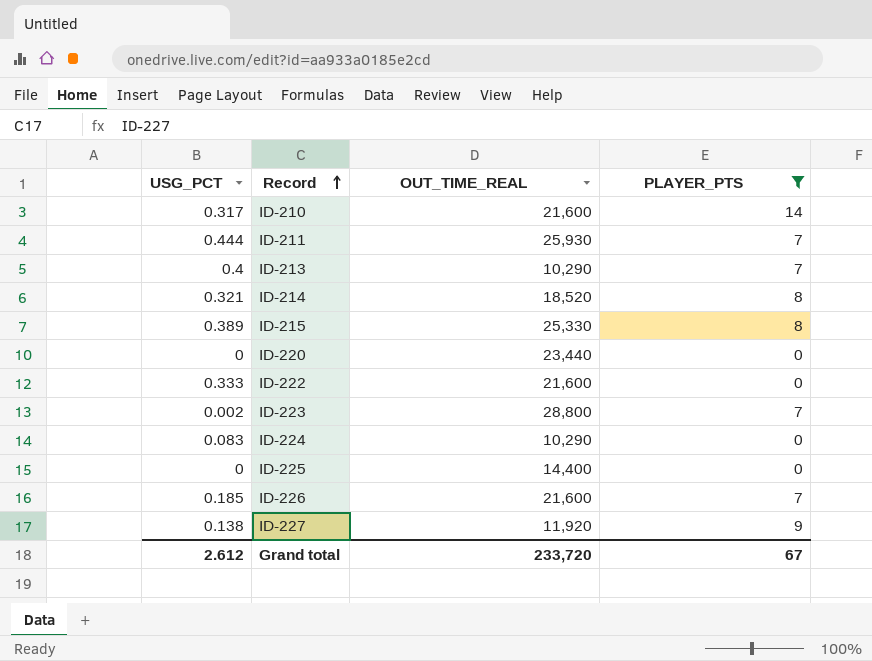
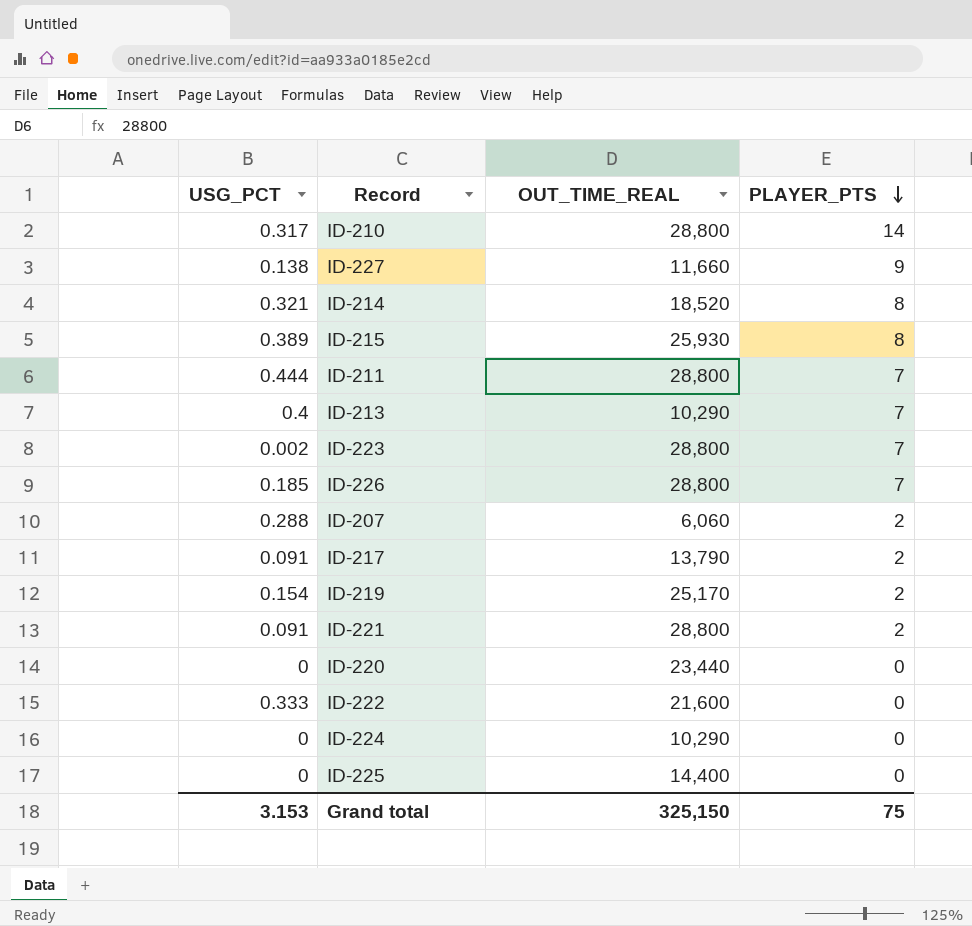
filter: PLAYER_PTS != 2 -> none
row order: Record ascending -> PLAYER_PTS descending
ID-210 | OUT_TIME_REAL: 21,600 -> 28,800
ID-227 | OUT_TIME_REAL: 11,920 -> 11,660
ID-215 | OUT_TIME_REAL: 25,330 -> 25,930
ID-211 | OUT_TIME_REAL: 25,930 -> 28,800
ID-226 | OUT_TIME_REAL: 21,600 -> 28,800
ID-224 | USG_PCT: 0.083 -> 0
Grand total | USG_PCT: 2.612 -> 3.153
Grand total | OUT_TIME_REAL: 233,720 -> 325,150
Grand total | PLAYER_PTS: 67 -> 75

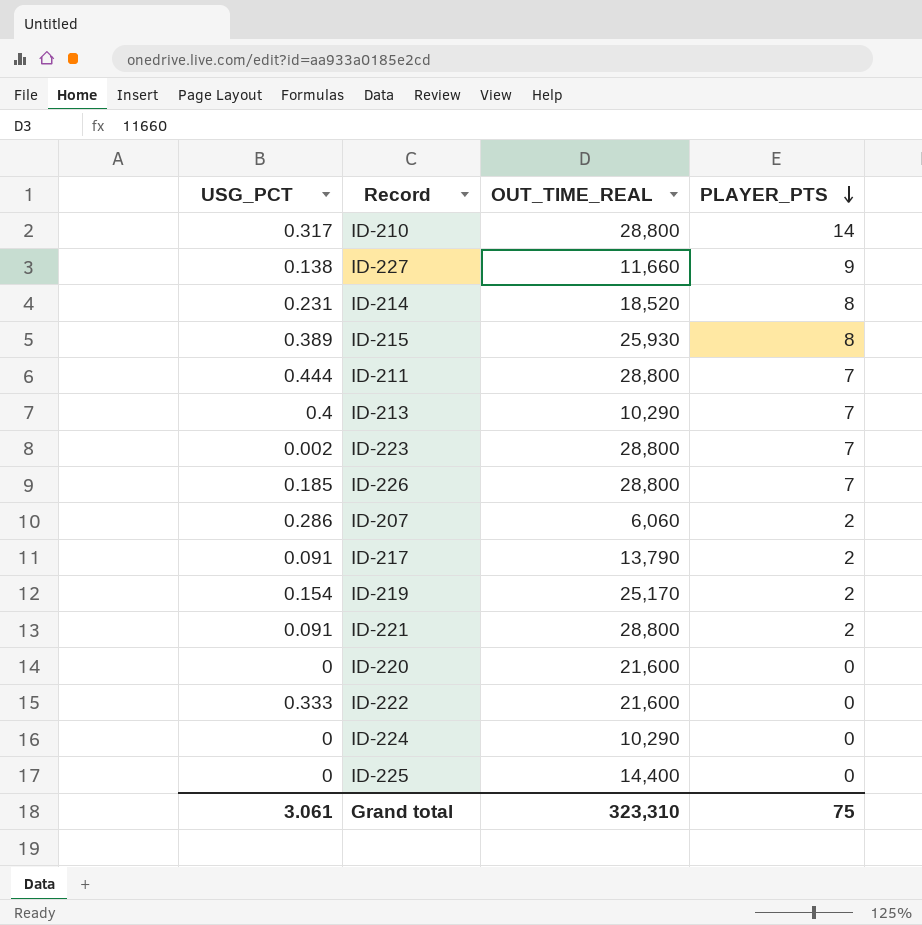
ID-214 | USG_PCT: 0.321 -> 0.231
ID-207 | USG_PCT: 0.288 -> 0.286
ID-220 | OUT_TIME_REAL: 23,440 -> 21,600
Grand total | USG_PCT: 3.153 -> 3.061
Grand total | OUT_TIME_REAL: 325,150 -> 323,310

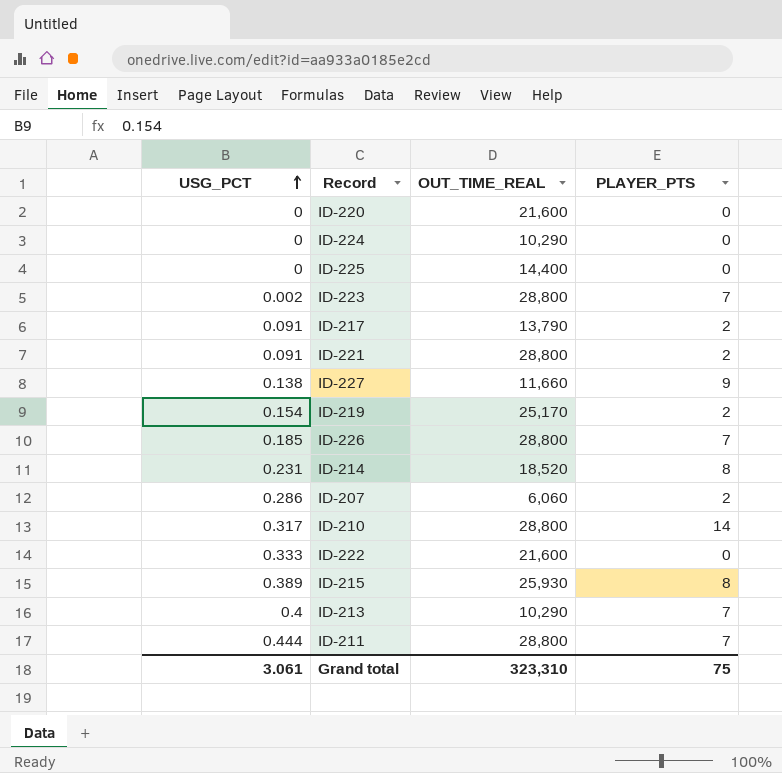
row order: PLAYER_PTS descending -> USG_PCT ascending

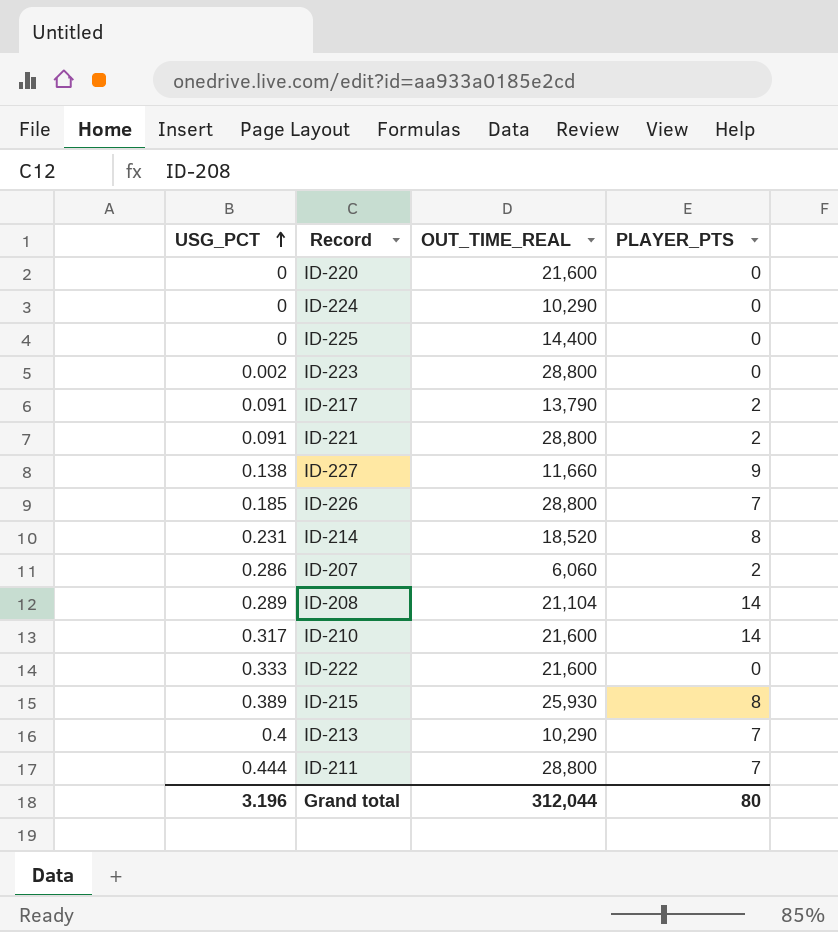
row ID-219: 0.154 | 25,170 | 2 -> none
ID-223 | PLAYER_PTS: 7 -> 0
row ID-208: none -> 0.289 | 21,104 | 14
ID-210 | OUT_TIME_REAL: 28,800 -> 21,600
Grand total | USG_PCT: 3.061 -> 3.196
Grand total | OUT_TIME_REAL: 323,310 -> 312,044
Grand total | PLAYER_PTS: 75 -> 80

